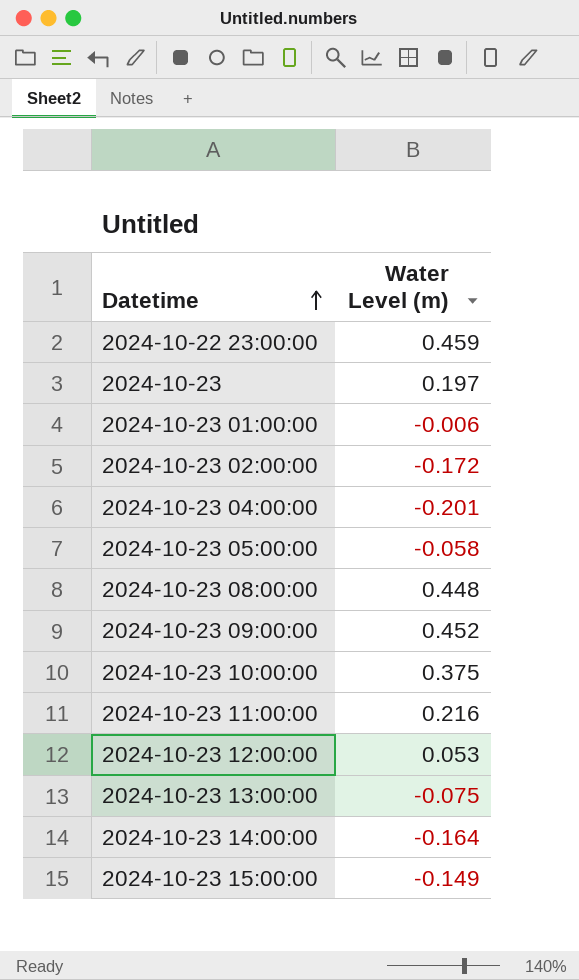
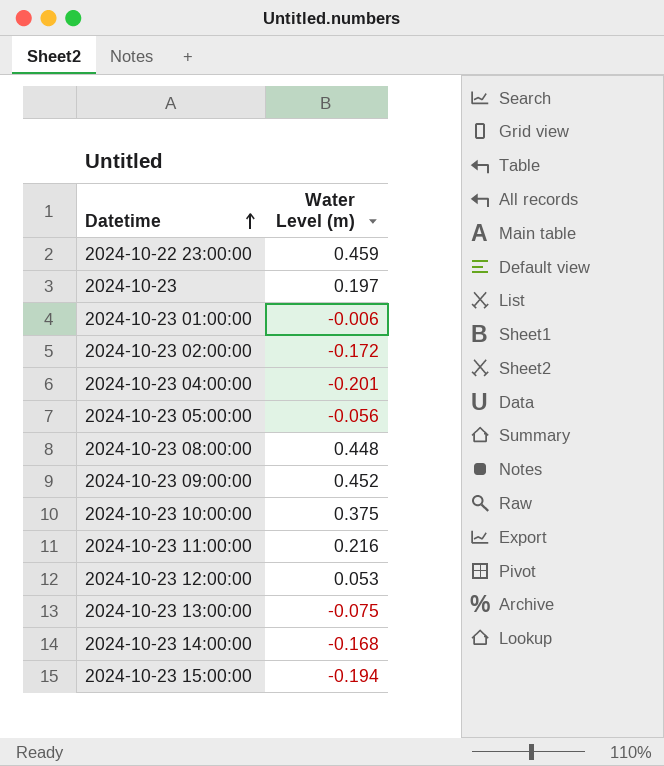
2024-10-23 05:00:00 | Water Level (m): -0.058 -> -0.056
2024-10-23 14:00:00 | Water Level (m): -0.164 -> -0.168
2024-10-23 15:00:00 | Water Level (m): -0.149 -> -0.194

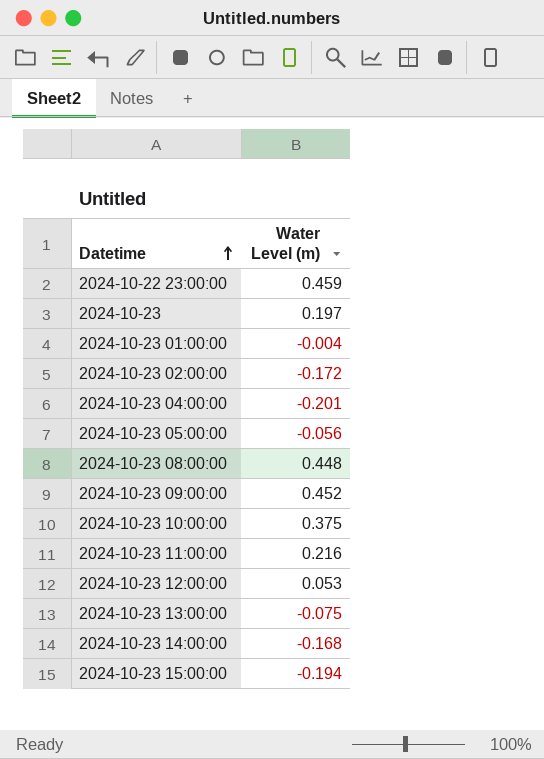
2024-10-23 01:00:00 | Water Level (m): -0.006 -> -0.004

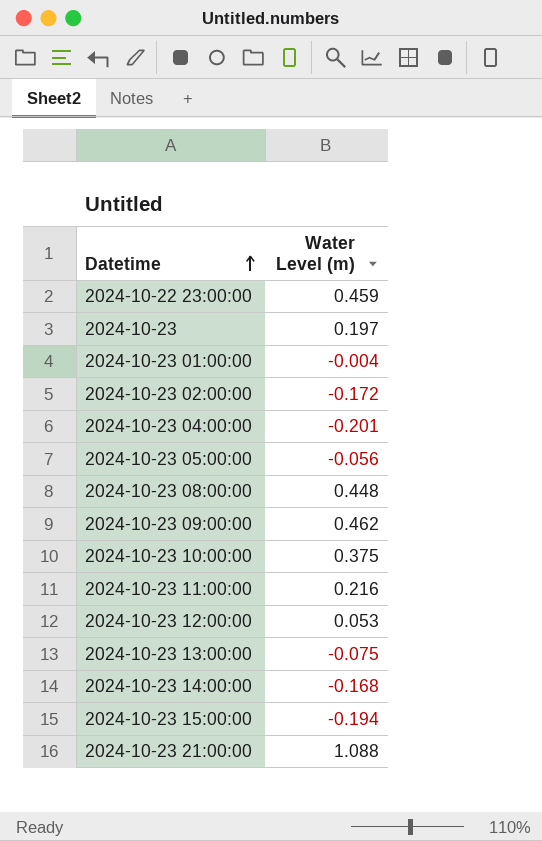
2024-10-23 09:00:00 | Water Level (m): 0.452 -> 0.462
row 2024-10-23 21:00:00: none -> 1.088

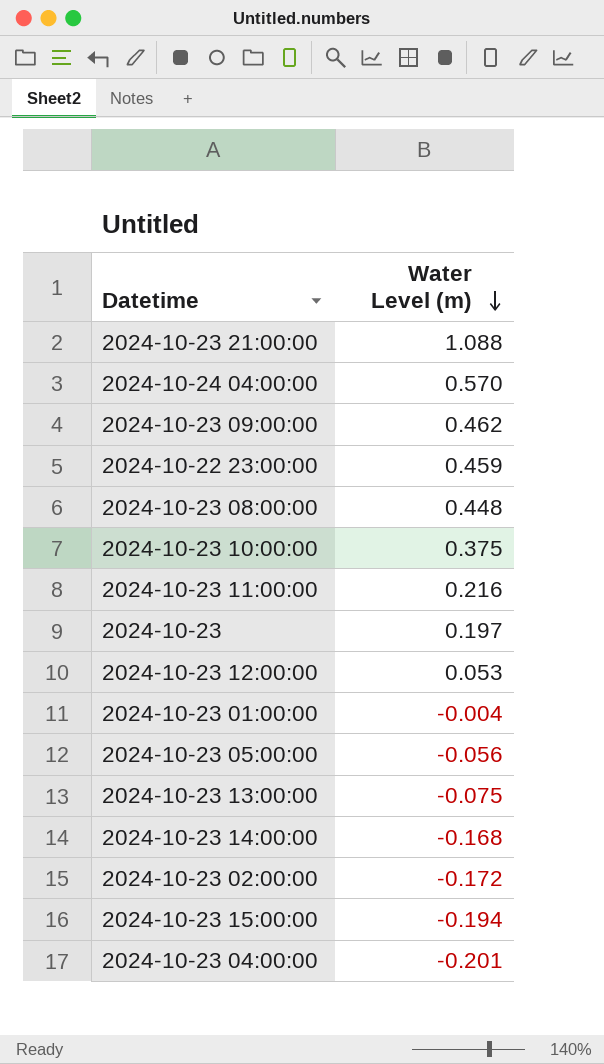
row order: Datetime ascending -> Water Level (m) descending
row 2024-10-24 04:00:00: none -> 0.570

